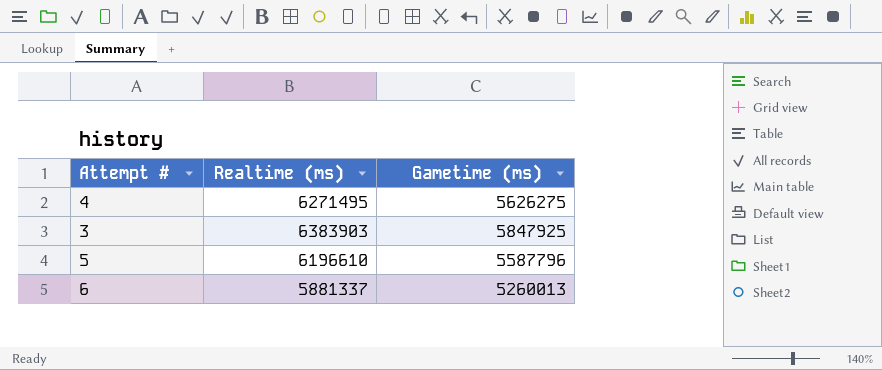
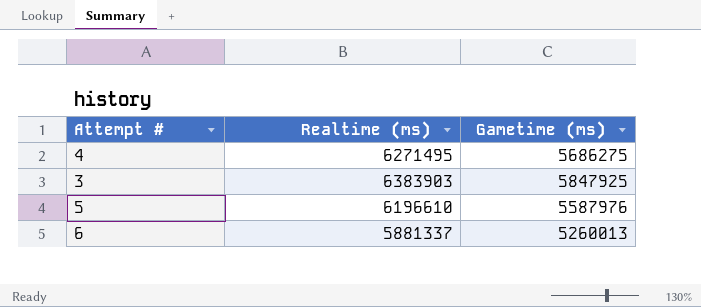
4 | Gametime (ms): 5626275 -> 5686275
5 | Gametime (ms): 5587796 -> 5587976

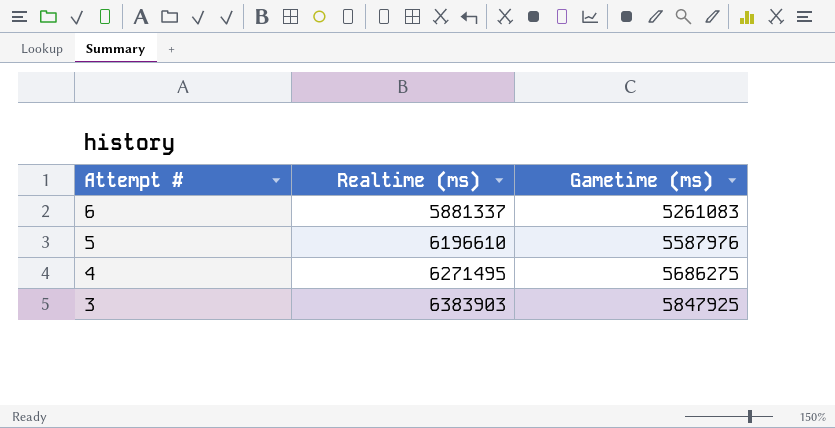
row order: none -> Attempt # descending
6 | Gametime (ms): 5260013 -> 5261083

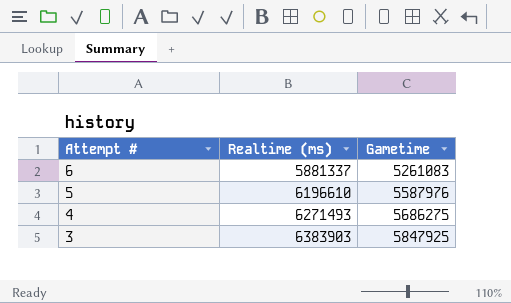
column name: Gametime (ms) -> Gametime
4 | Realtime (ms): 6271495 -> 6271493

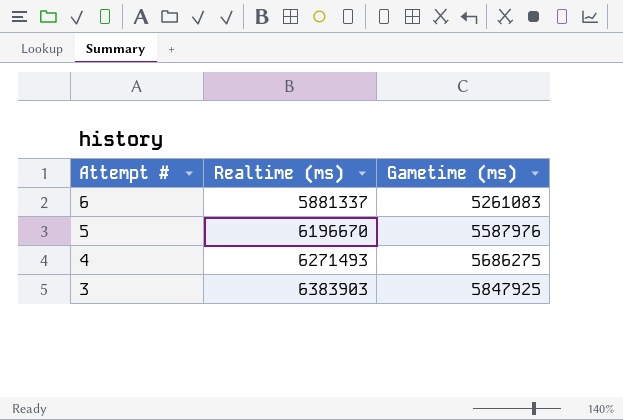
column name: Gametime -> Gametime (ms)
5 | Realtime (ms): 6196610 -> 6196670

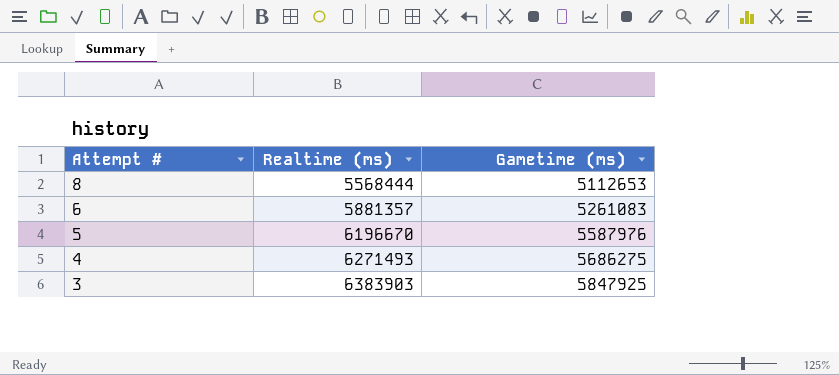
row 8: none -> 5568444 | 5112653
6 | Realtime (ms): 5881337 -> 5881357

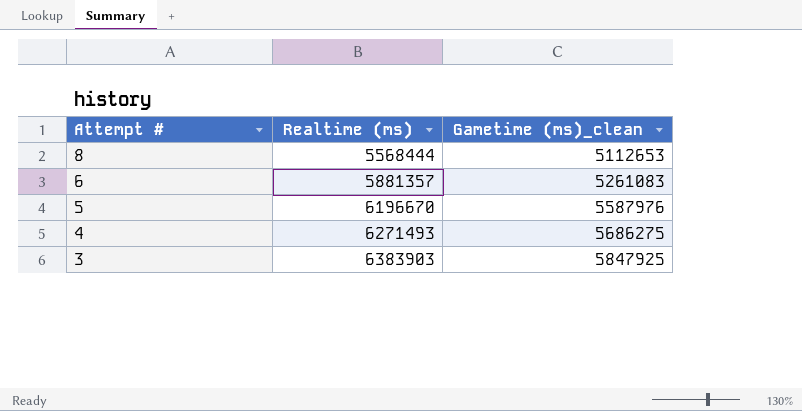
column name: Gametime (ms) -> Gametime (ms)_clean

